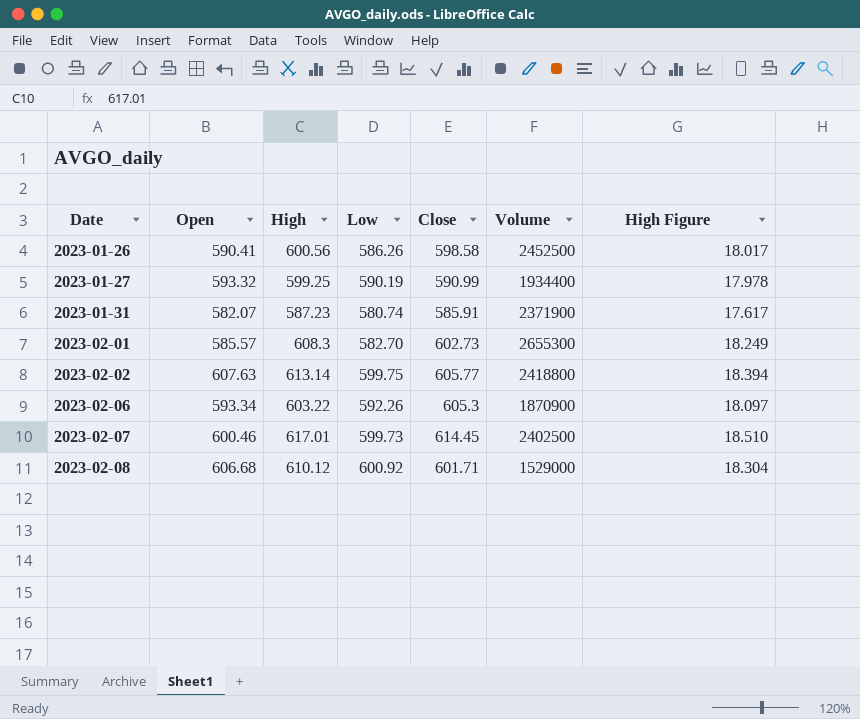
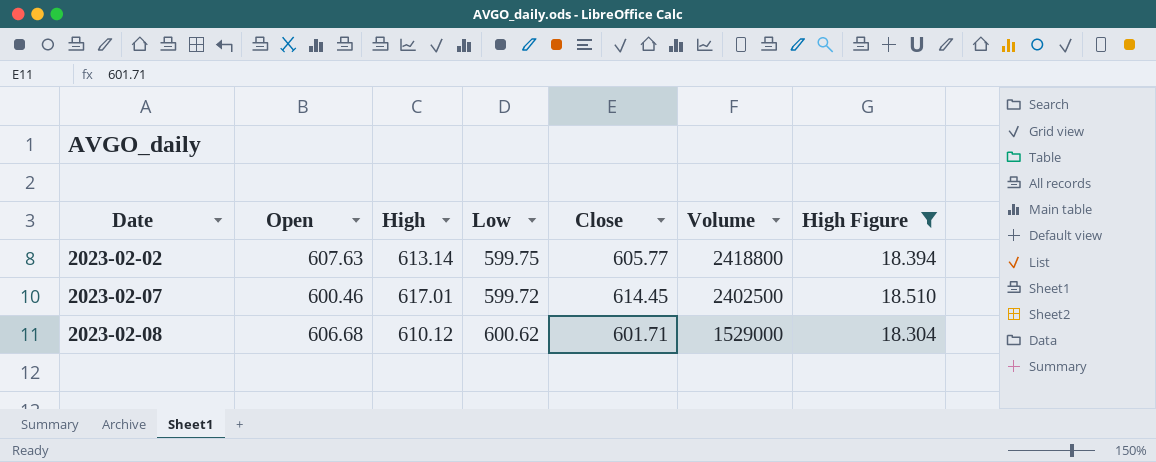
filter: none -> High Figure >= 18.304
2023-02-07 | Low: 599.73 -> 599.72
2023-02-08 | Low: 600.92 -> 600.62

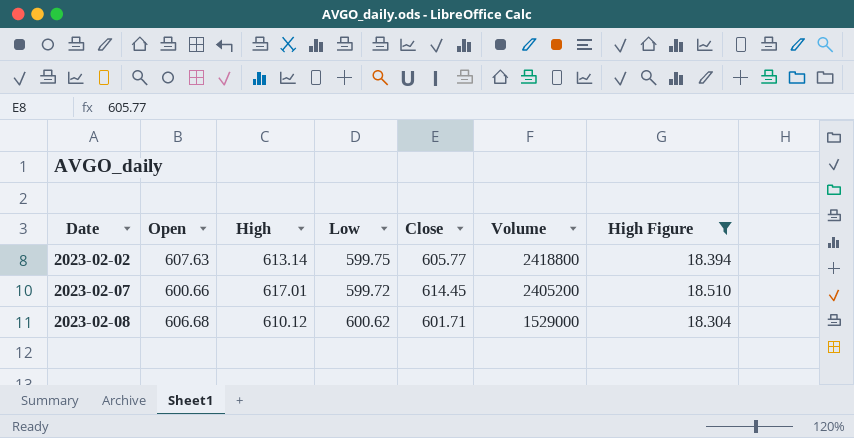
2023-02-07 | Open: 600.46 -> 600.66
2023-02-07 | Volume: 2402500 -> 2405200

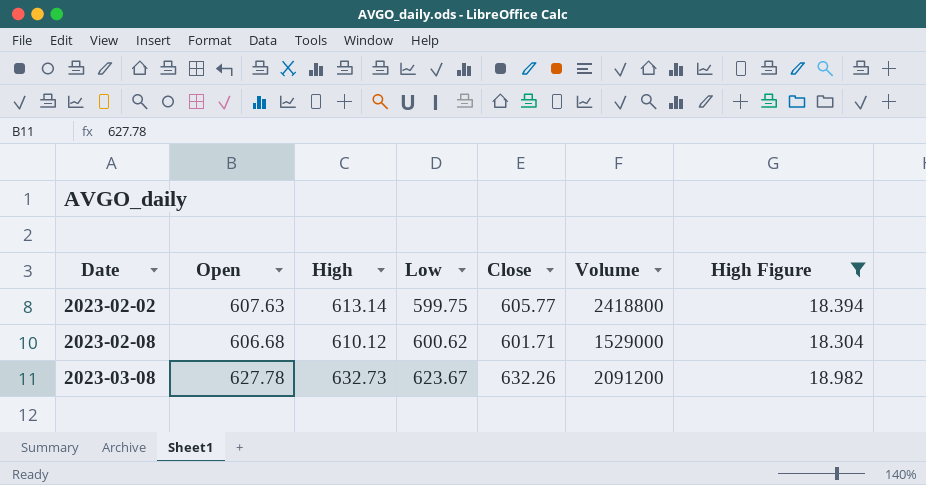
row 2023-02-07: 600.66 | 617.01 | 599.72 | 614.45 | 2405200 | 18.510 -> none
row 2023-03-08: none -> 627.78 | 632.73 | 623.67 | 632.26 | 2091200 | 18.982

